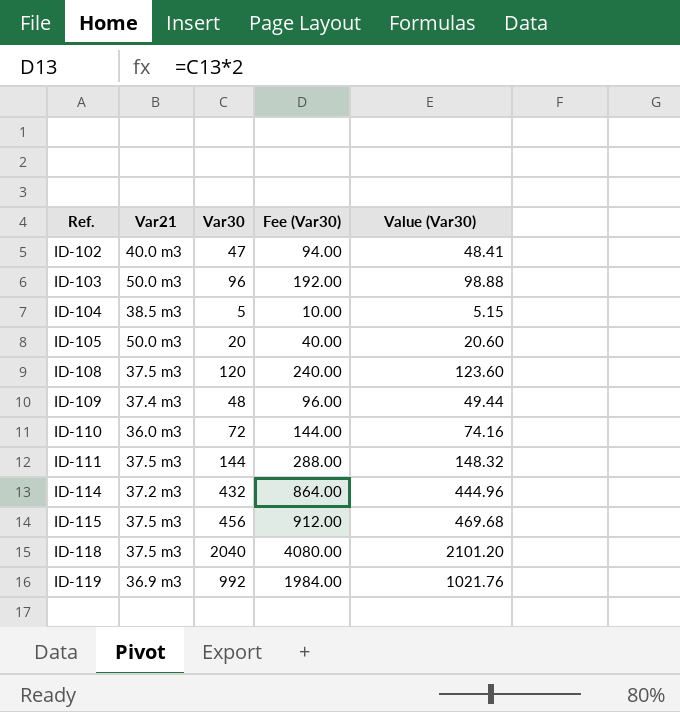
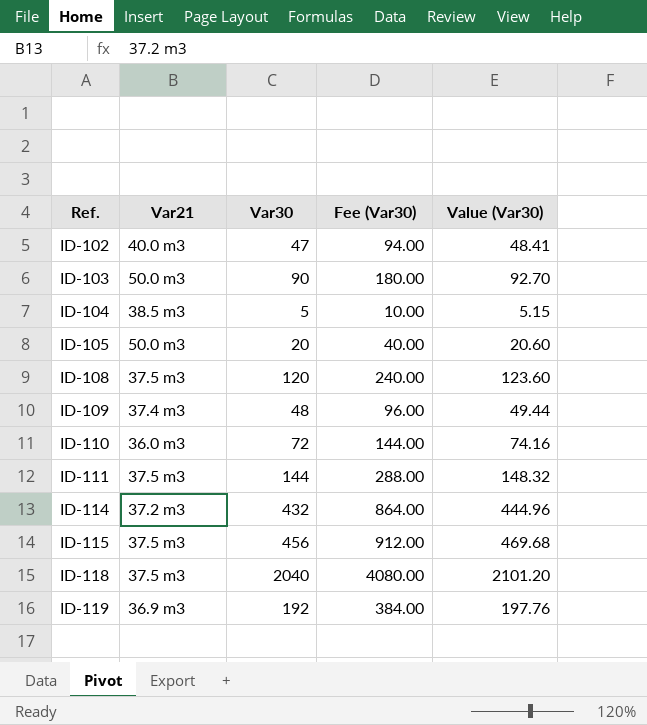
ID-103 | Var30: 96 -> 90
ID-103 | Fee (Var30): 192.00 -> 180.00
ID-103 | Value (Var30): 98.88 -> 92.70
ID-119 | Var30: 992 -> 192
ID-119 | Fee (Var30): 1984.00 -> 384.00
ID-119 | Value (Var30): 1021.76 -> 197.76

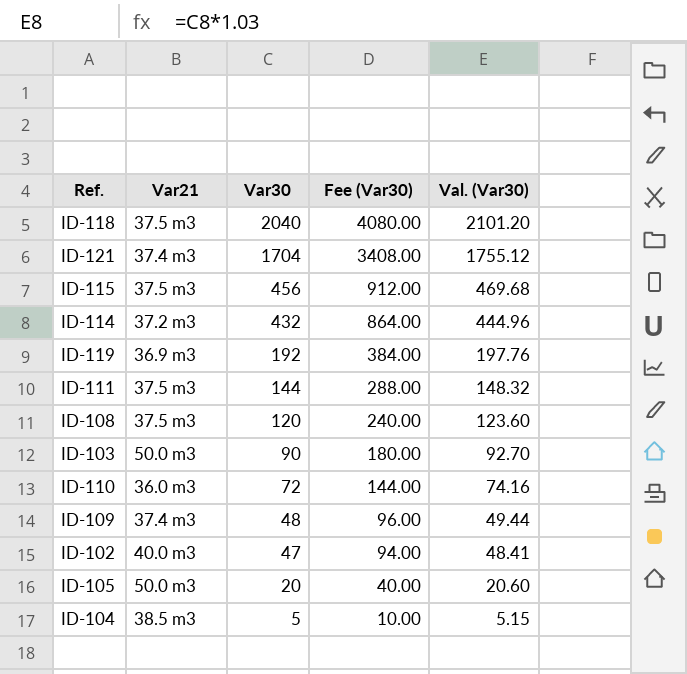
row order: Ref. ascending -> Var30 descending
column name: Value (Var30) -> Val. (Var30)
row ID-121: none -> 37.4 m3 | 1704 | 3408.00 | 1755.12

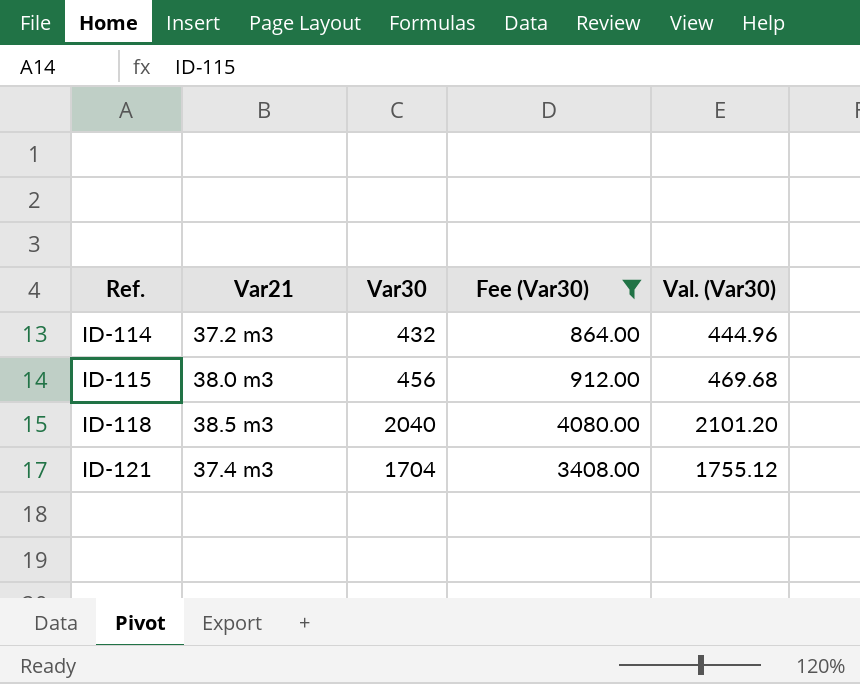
filter: none -> Fee (Var30) >= 864.00
row order: Var30 descending -> Ref. ascending
ID-115 | Var21: 37.5 m3 -> 38.0 m3
ID-118 | Var21: 37.5 m3 -> 38.5 m3

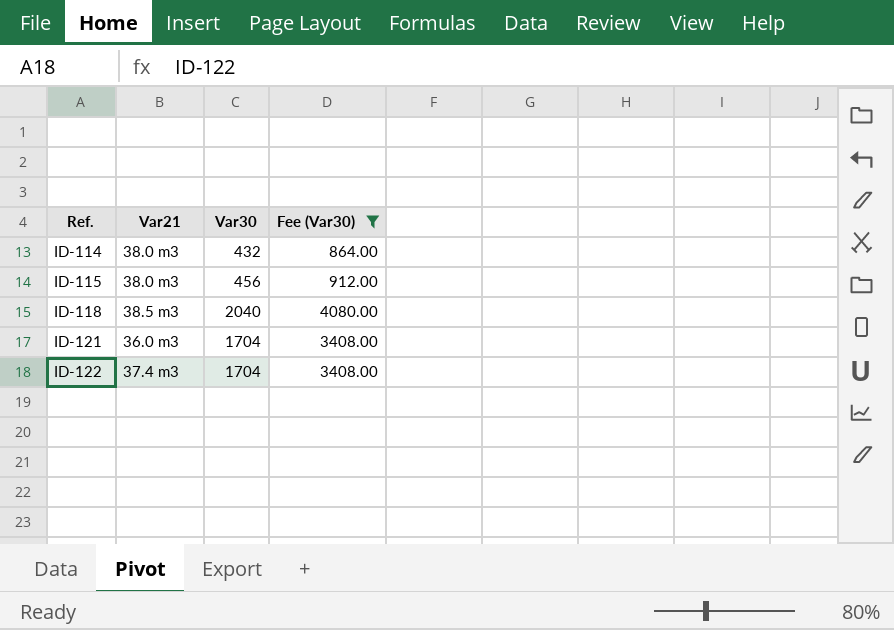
column Val. (Var30) | formula: [Var30] * 1.03 -> none
ID-114 | Var21: 37.2 m3 -> 38.0 m3
ID-121 | Var21: 37.4 m3 -> 36.0 m3
row ID-122: none -> 37.4 m3 | 1704 | 3408.00

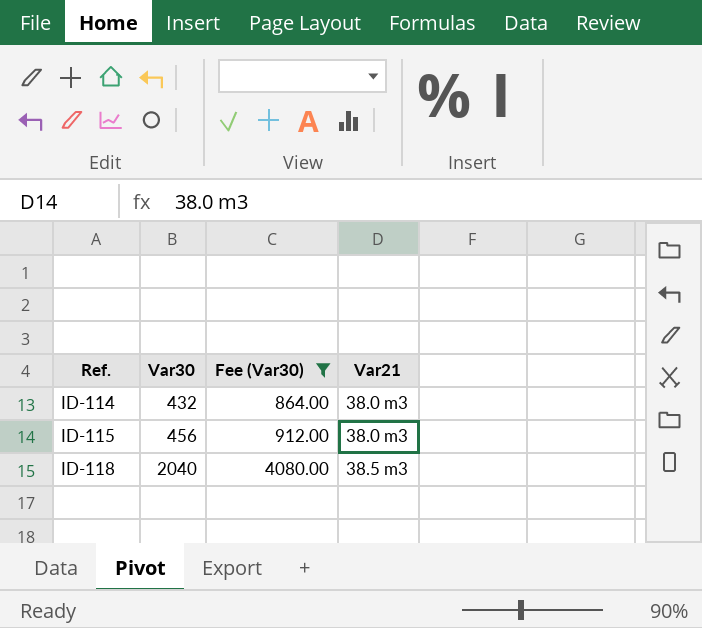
column Var21 | position: 2 -> 4
row ID-121: 36.0 m3 | 1704 | 3408.00 -> none
row ID-122: 37.4 m3 | 1704 | 3408.00 -> none

